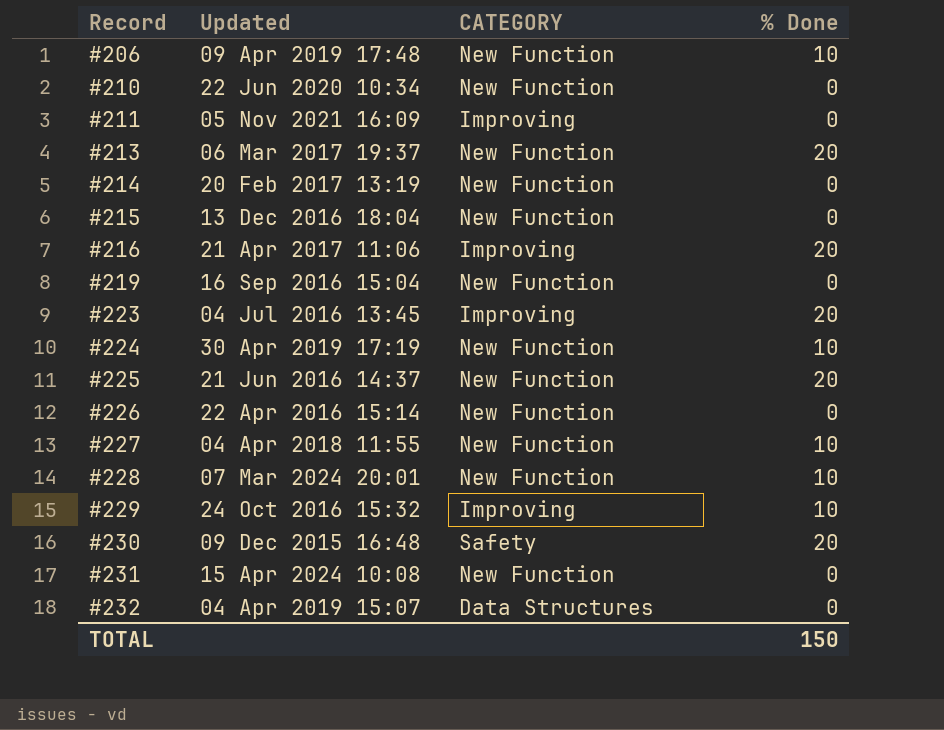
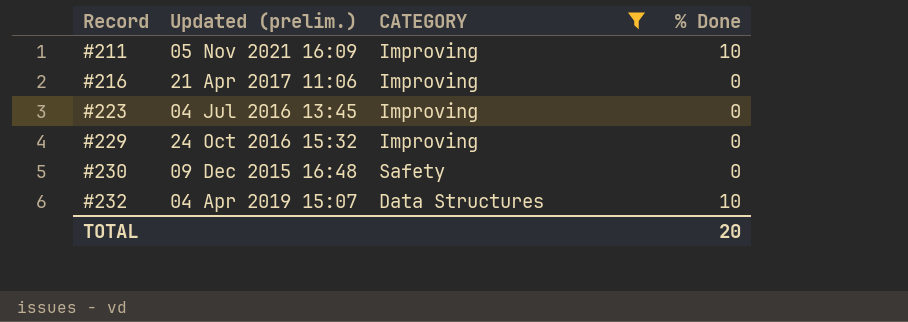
filter: none -> CATEGORY != New Function
column name: Updated -> Updated (prelim.)
#211 | % Done: 0 -> 10
#216 | % Done: 20 -> 0
#223 | % Done: 20 -> 0
#229 | % Done: 10 -> 0
#230 | % Done: 20 -> 0
#232 | % Done: 0 -> 10
TOTAL | % Done: 150 -> 20

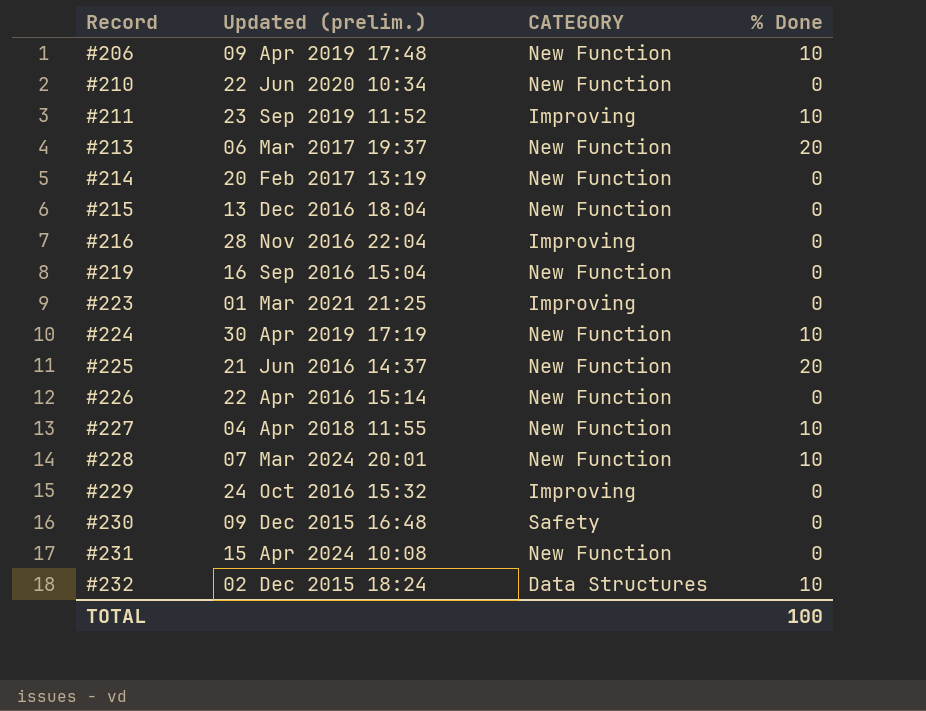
filter: CATEGORY != New Function -> none
#211 | Updated (prelim.): 05 Nov 2021 16:09 -> 23 Sep 2019 11:52
#216 | Updated (prelim.): 21 Apr 2017 11:06 -> 28 Nov 2016 22:04
#223 | Updated (prelim.): 04 Jul 2016 13:45 -> 01 Mar 2021 21:25
#232 | Updated (prelim.): 04 Apr 2019 15:07 -> 02 Dec 2015 18:24
TOTAL | % Done: 20 -> 100

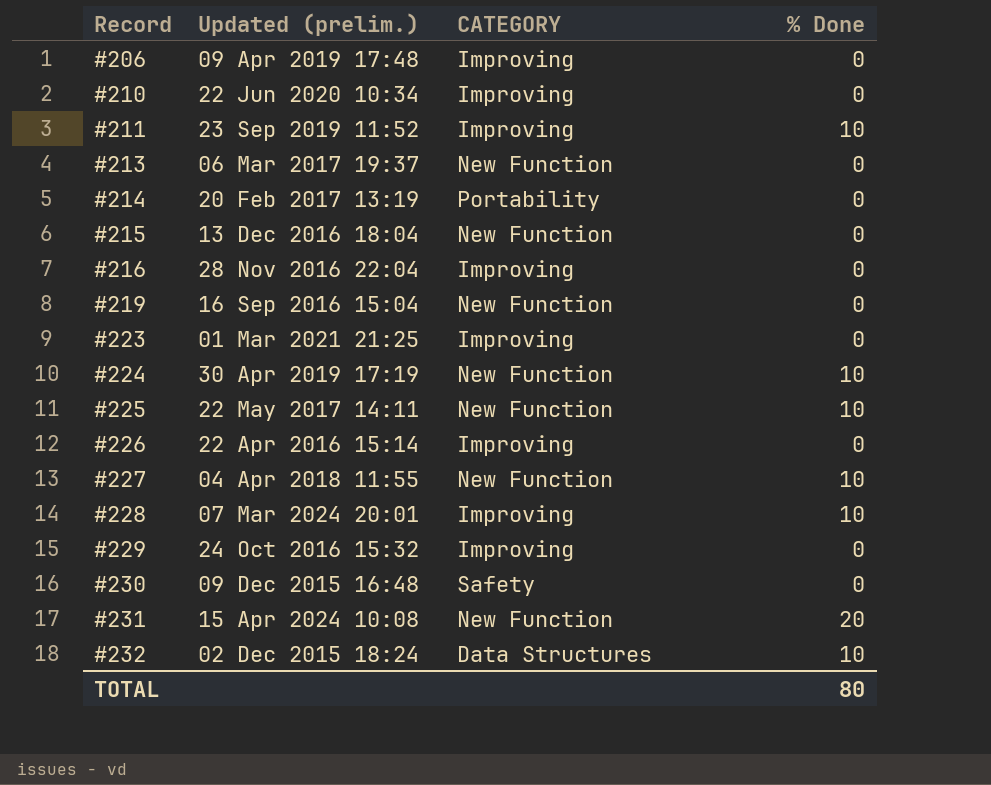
#206 | CATEGORY: New Function -> Improving
#206 | % Done: 10 -> 0
#210 | CATEGORY: New Function -> Improving
#213 | % Done: 20 -> 0
#214 | CATEGORY: New Function -> Portability
#225 | Updated (prelim.): 21 Jun 2016 14:37 -> 22 May 2017 14:11
#225 | % Done: 20 -> 10
#226 | CATEGORY: New Function -> Improving
#228 | CATEGORY: New Function -> Improving
#231 | % Done: 0 -> 20
TOTAL | % Done: 100 -> 80

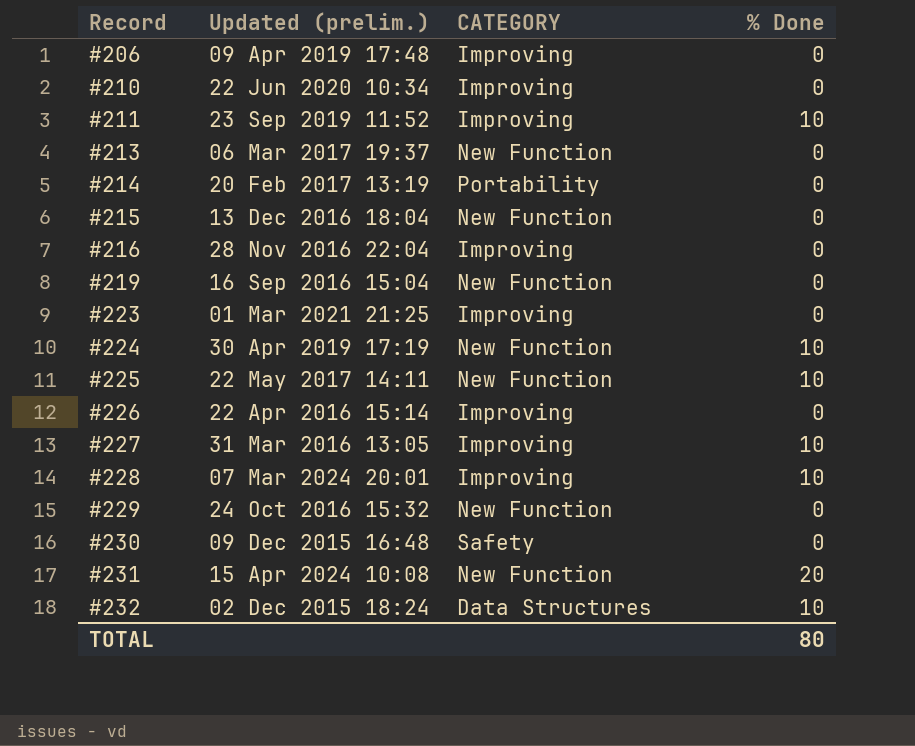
#227 | Updated (prelim.): 04 Apr 2018 11:55 -> 31 Mar 2016 13:05
#227 | CATEGORY: New Function -> Improving
#229 | CATEGORY: Improving -> New Function

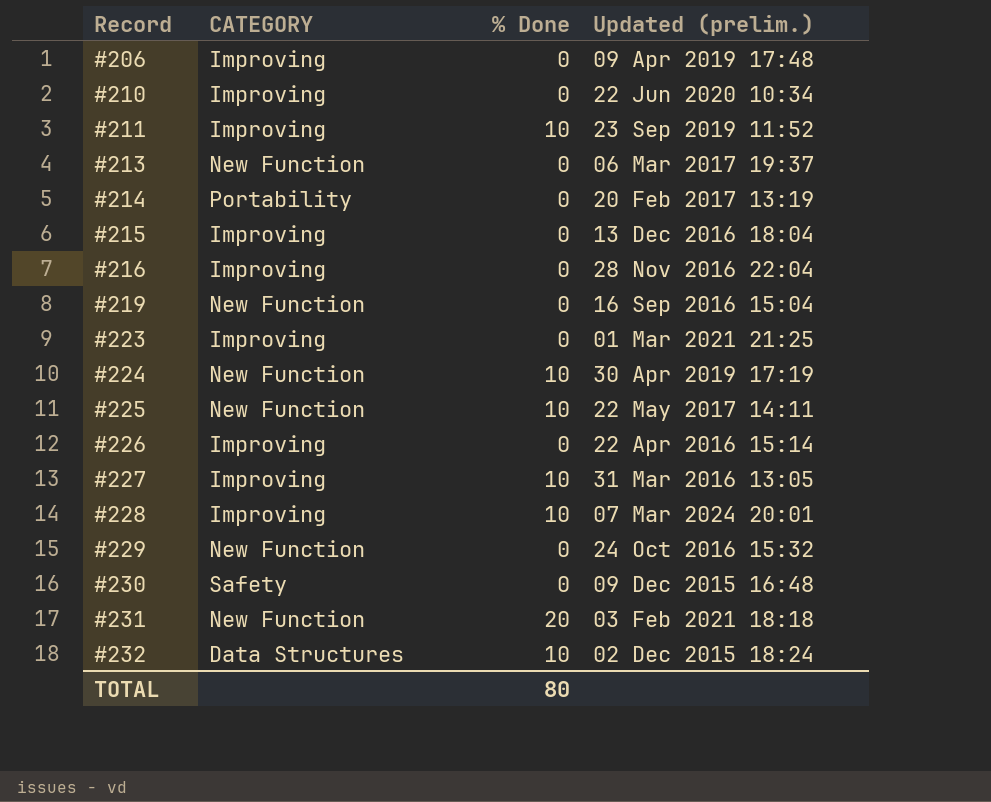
column Updated (prelim.) | position: 2 -> 4
#215 | CATEGORY: New Function -> Improving
#231 | Updated (prelim.): 15 Apr 2024 10:08 -> 03 Feb 2021 18:18

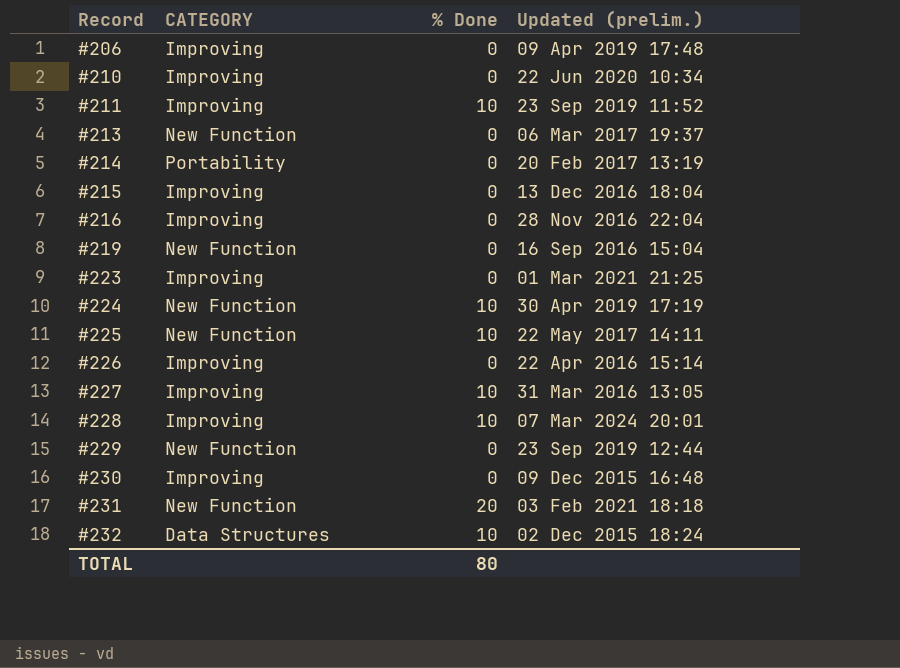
#229 | Updated (prelim.): 24 Oct 2016 15:32 -> 23 Sep 2019 12:44
#230 | CATEGORY: Safety -> Improving

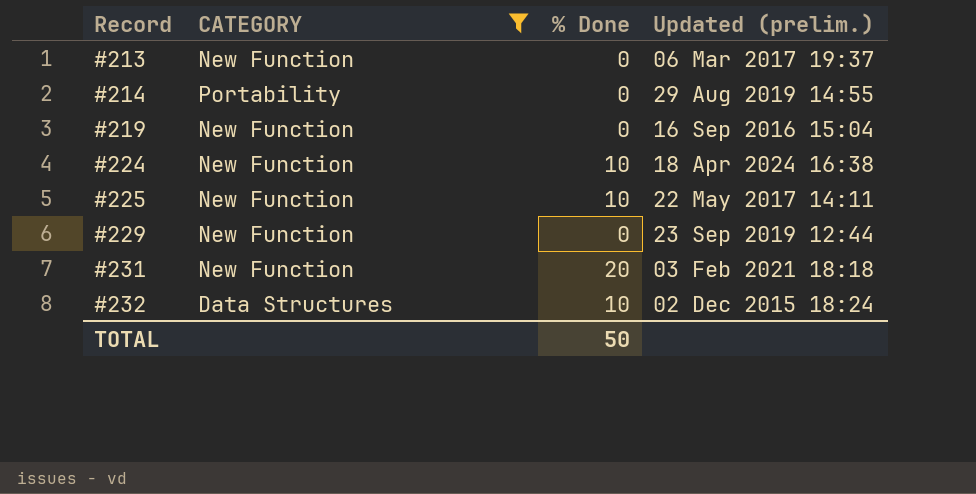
filter: none -> CATEGORY != Improving
#214 | Updated (prelim.): 20 Feb 2017 13:19 -> 29 Aug 2019 14:55
#224 | Updated (prelim.): 30 Apr 2019 17:19 -> 18 Apr 2024 16:38
TOTAL | % Done: 80 -> 50

